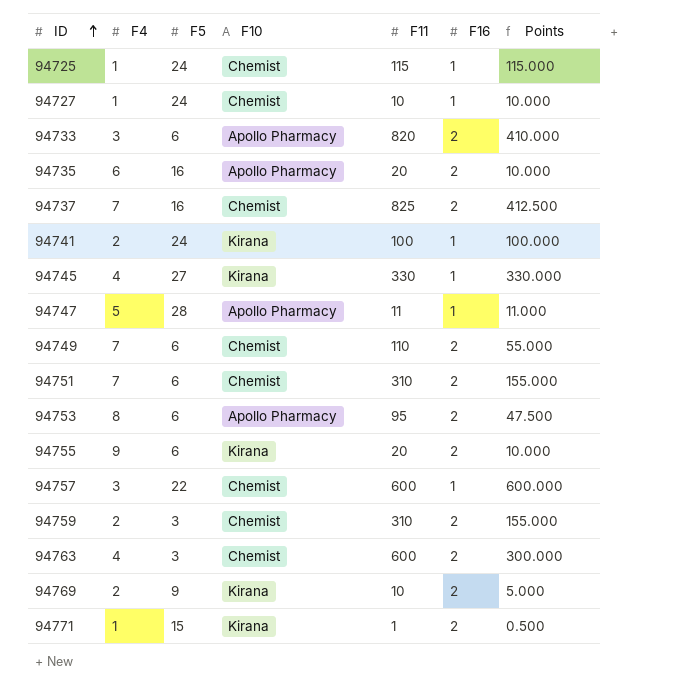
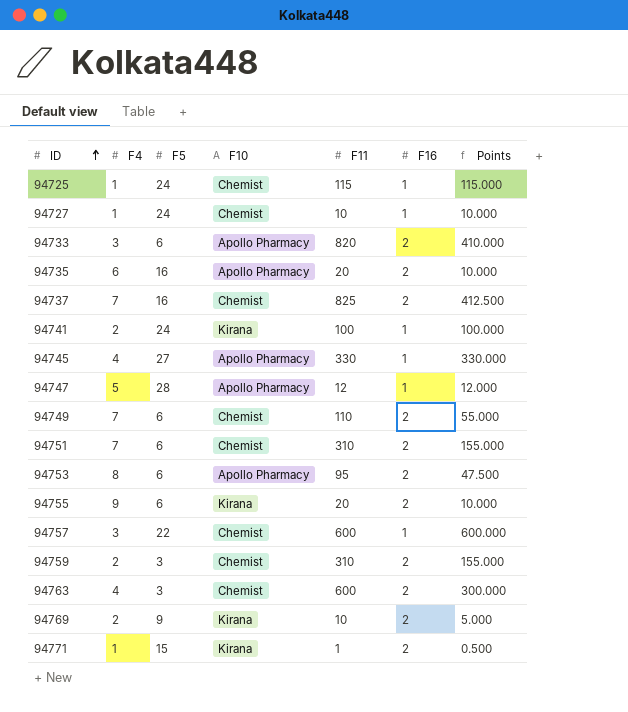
94745 | F10: Kirana -> Apollo Pharmacy
94747 | F11: 11 -> 12
94747 | Points: 11.000 -> 12.000

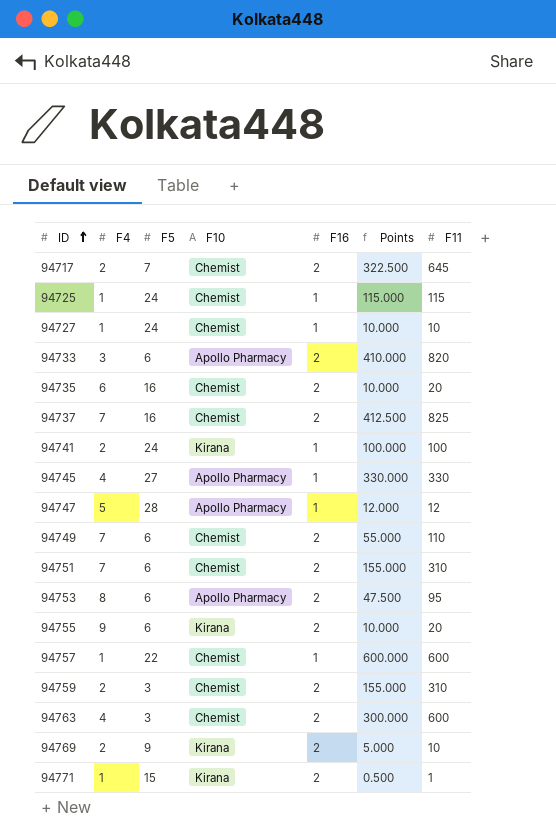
column F11 | position: 5 -> 7
row 94717: none -> 2 | 7 | Chemist | 2 | 322.500 | 645
94735 | F10: Apollo Pharmacy -> Chemist
94757 | F4: 3 -> 1

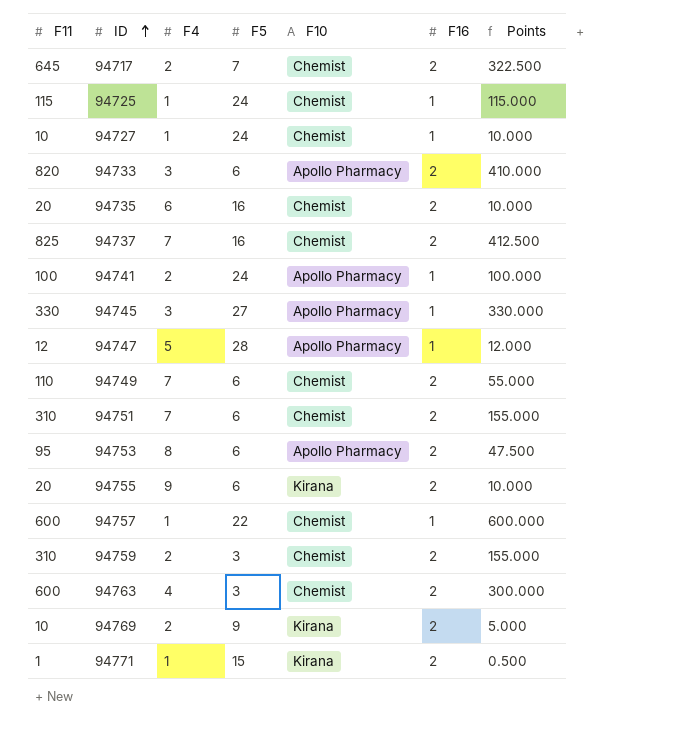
column F11 | position: 7 -> 1
94741 | F10: Kirana -> Apollo Pharmacy
94745 | F4: 4 -> 3

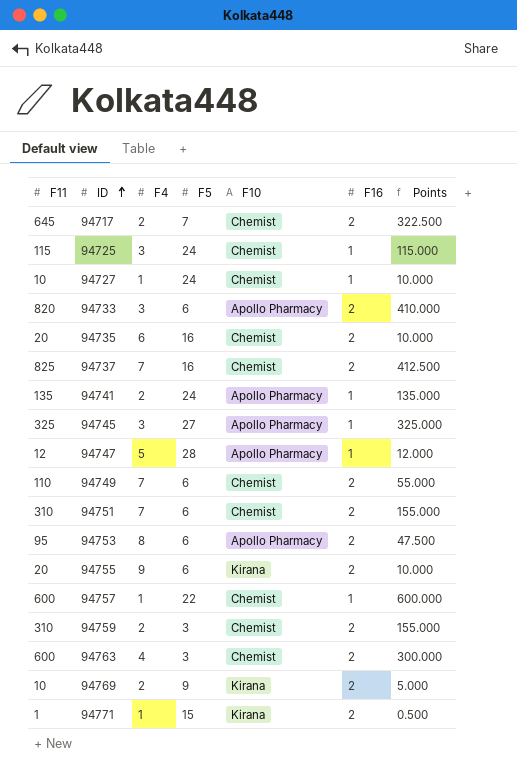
94725 | F4: 1 -> 3
94741 | F11: 100 -> 135
94741 | Points: 100.000 -> 135.000
94745 | F11: 330 -> 325
94745 | Points: 330.000 -> 325.000

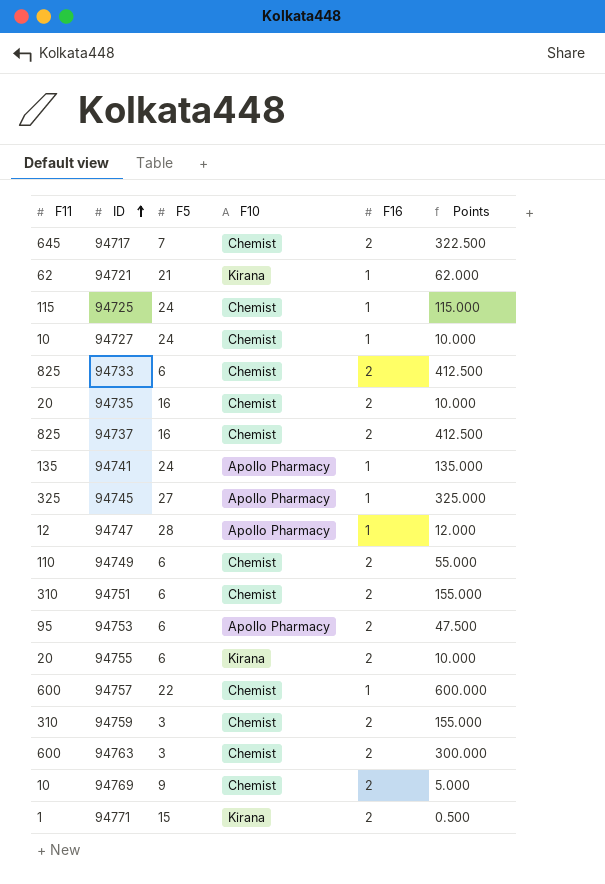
column F4 | position: 3 -> none
row 94721: none -> 62 | 21 | Kirana | 1 | 62.000
94733 | F11: 820 -> 825
94733 | F10: Apollo Pharmacy -> Chemist
94733 | Points: 410.000 -> 412.500
94769 | F10: Kirana -> Chemist

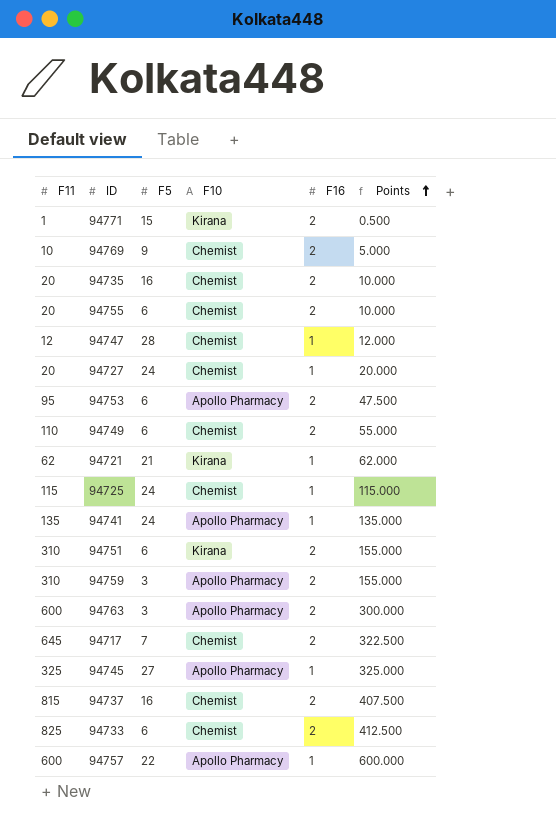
row order: ID ascending -> Points ascending
94755 | F10: Kirana -> Chemist
94747 | F10: Apollo Pharmacy -> Chemist
94727 | F11: 10 -> 20
94727 | Points: 10.000 -> 20.000
94751 | F10: Chemist -> Kirana
94759 | F10: Chemist -> Apollo Pharmacy
94763 | F10: Chemist -> Apollo Pharmacy
94737 | F11: 825 -> 815
94737 | Points: 412.500 -> 407.500
94757 | F10: Chemist -> Apollo Pharmacy

